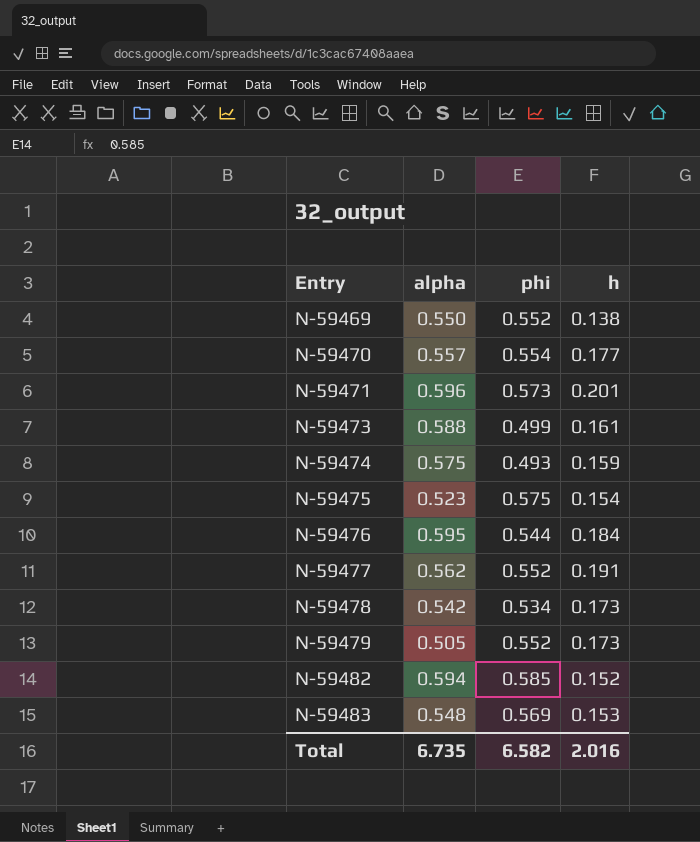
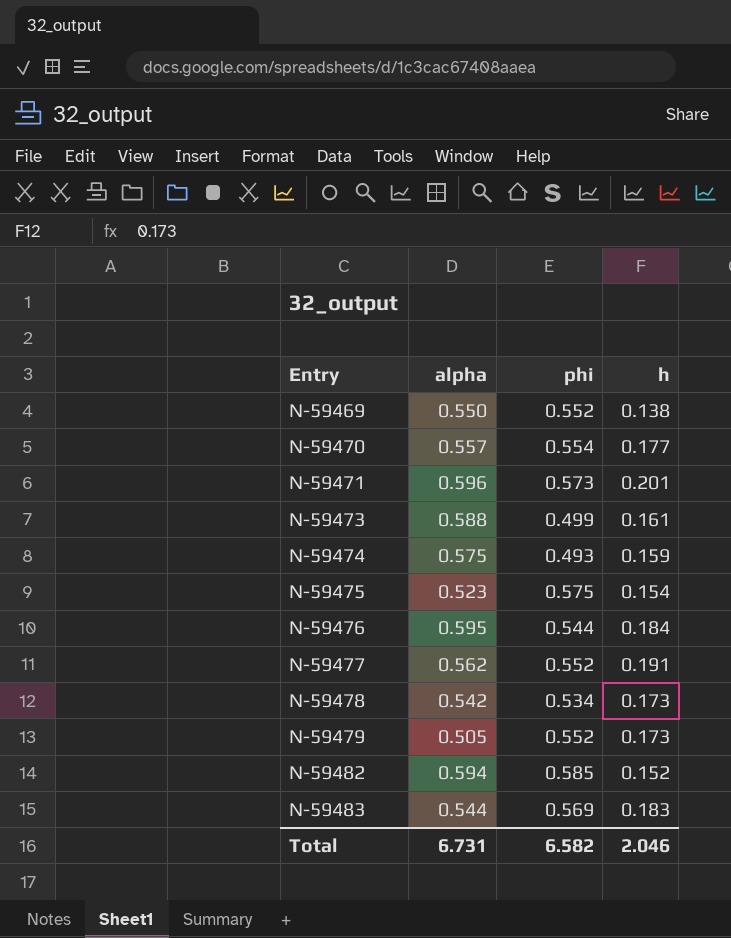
N-59483 | alpha: 0.548 -> 0.544
N-59483 | h: 0.153 -> 0.183
Total | alpha: 6.735 -> 6.731
Total | h: 2.016 -> 2.046

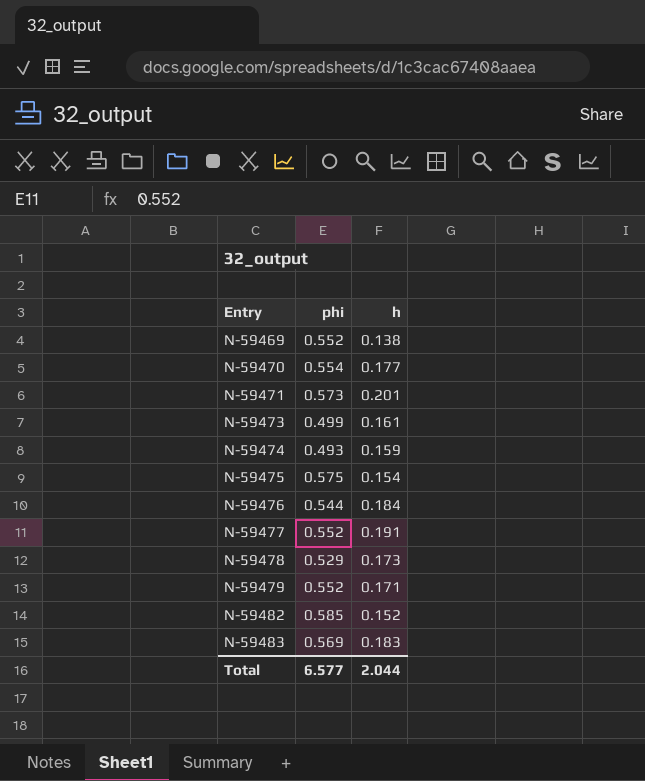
column alpha | position: 2 -> none
N-59478 | phi: 0.534 -> 0.529
N-59479 | h: 0.173 -> 0.171
Total | phi: 6.582 -> 6.577
Total | h: 2.046 -> 2.044

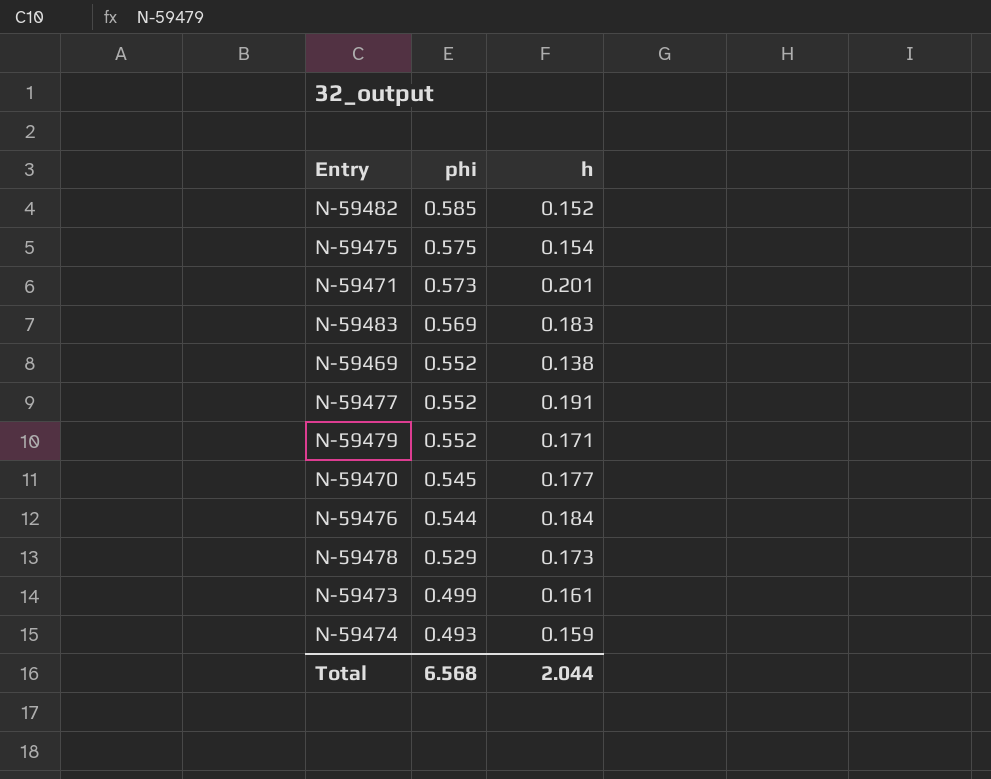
row order: Entry ascending -> phi descending
N-59470 | phi: 0.554 -> 0.545
Total | phi: 6.577 -> 6.568

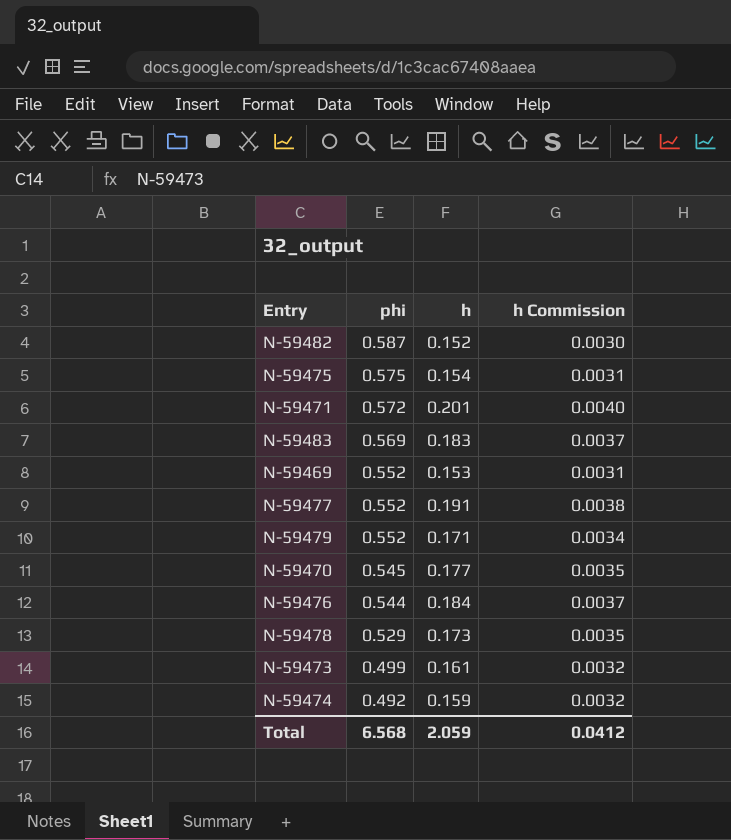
column h Commission | formula: none -> [h] * 0.02
N-59482 | phi: 0.585 -> 0.587
N-59471 | phi: 0.573 -> 0.572
N-59469 | h: 0.138 -> 0.153
N-59474 | phi: 0.493 -> 0.492
Total | h: 2.044 -> 2.059

